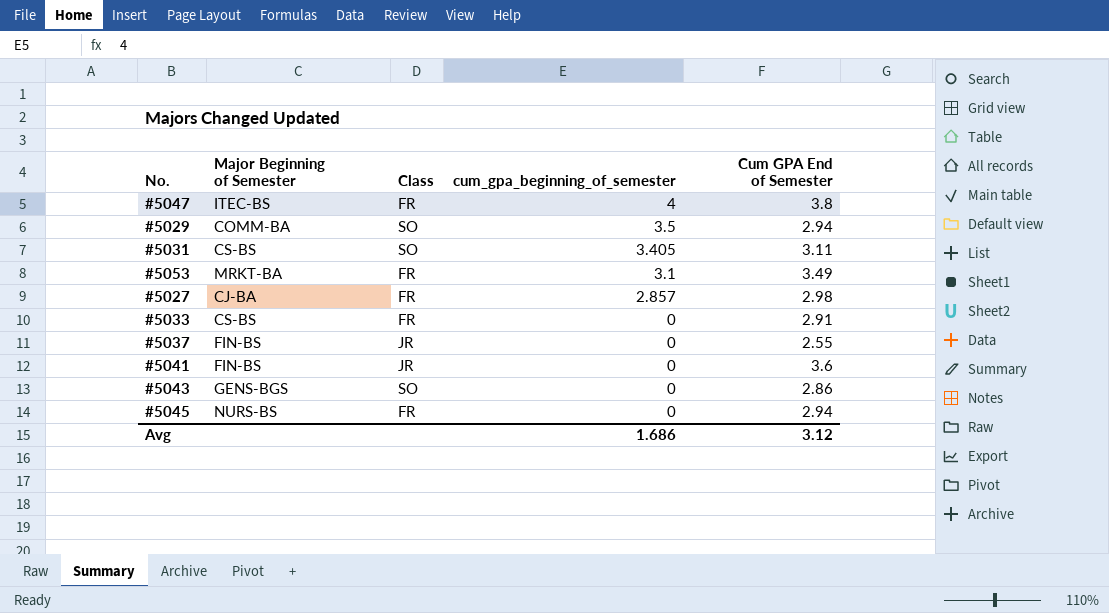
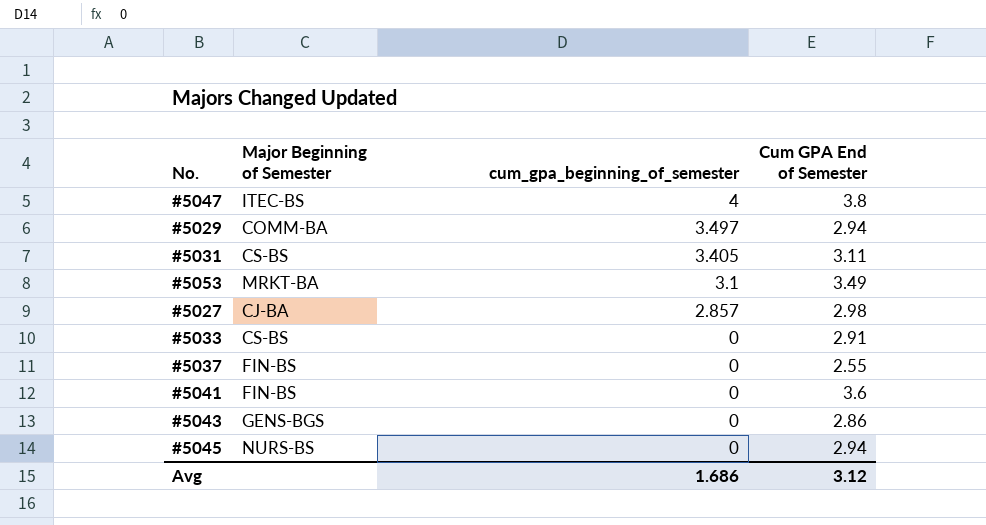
column Class | position: 3 -> none
#5029 | cum_gpa_beginning_of_semester: 3.5 -> 3.497

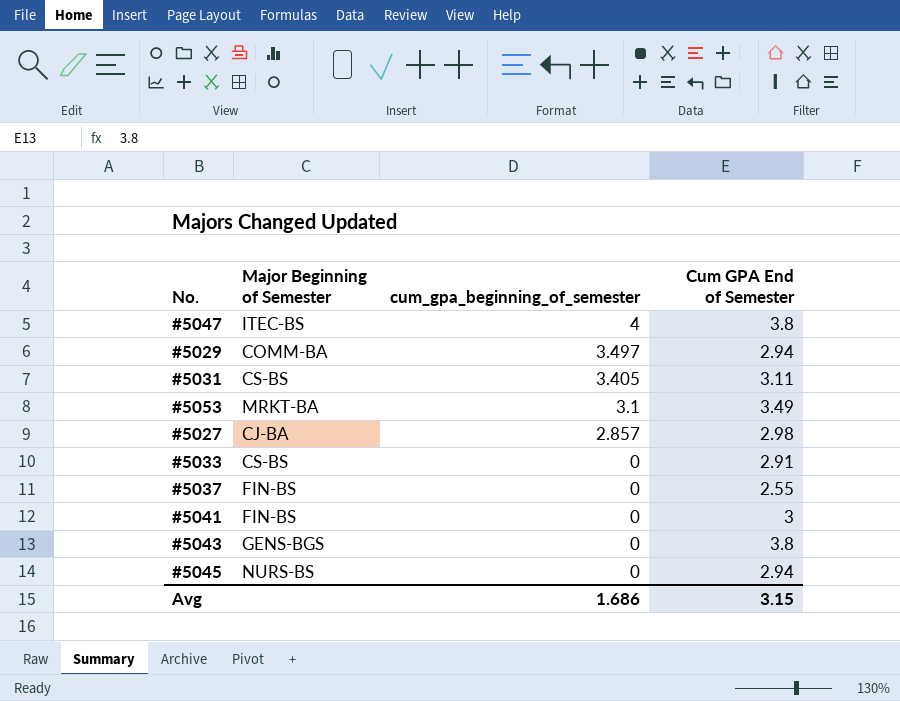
#5041 | Cum GPA End of Semester: 3.6 -> 3
#5043 | Cum GPA End of Semester: 2.86 -> 3.8
Avg | Cum GPA End of Semester: 3.12 -> 3.15

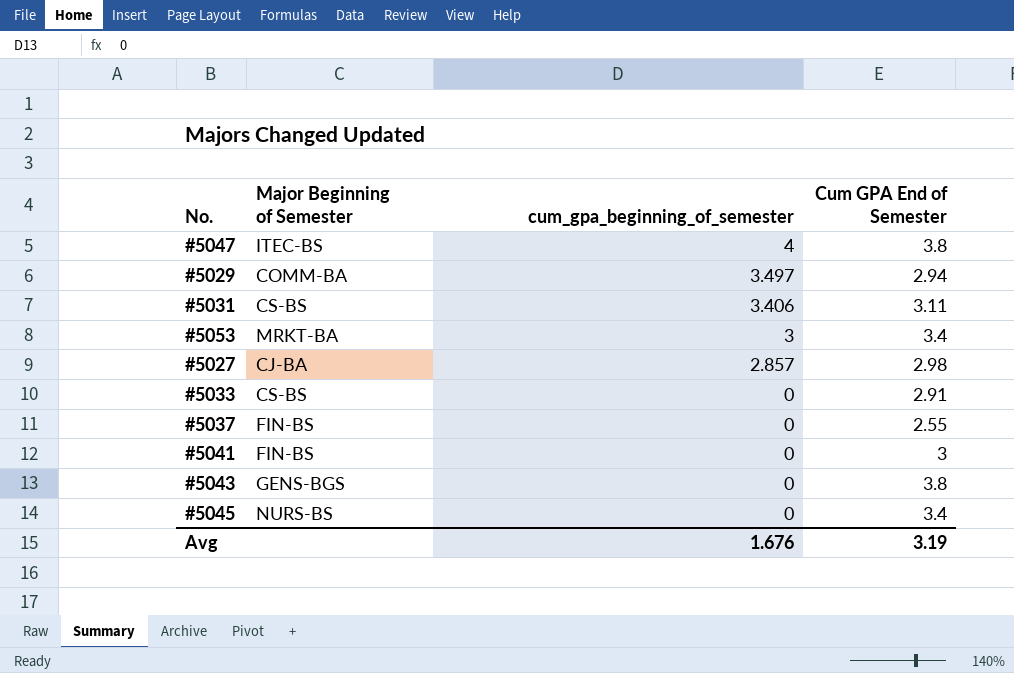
#5031 | cum_gpa_beginning_of_semester: 3.405 -> 3.406
#5053 | cum_gpa_beginning_of_semester: 3.1 -> 3
#5053 | Cum GPA End of Semester: 3.49 -> 3.4
#5045 | Cum GPA End of Semester: 2.94 -> 3.4
Avg | cum_gpa_beginning_of_semester: 1.686 -> 1.676
Avg | Cum GPA End of Semester: 3.15 -> 3.19

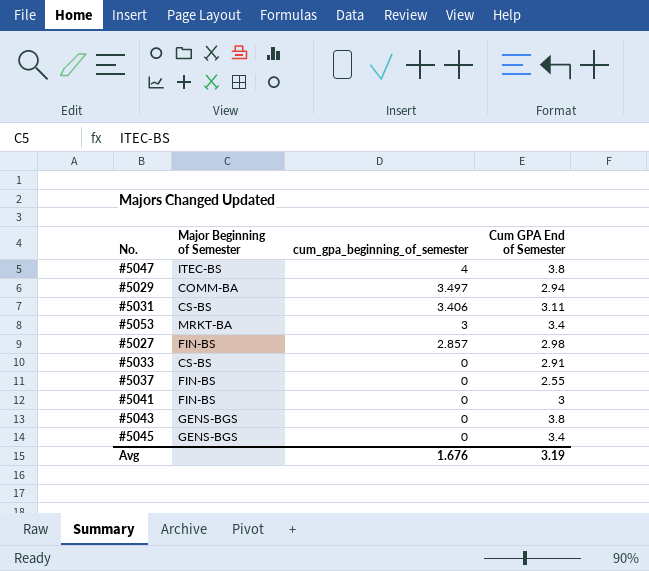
#5027 | Major Beginning of Semester: CJ-BA -> FIN-BS
#5045 | Major Beginning of Semester: NURS-BS -> GENS-BGS

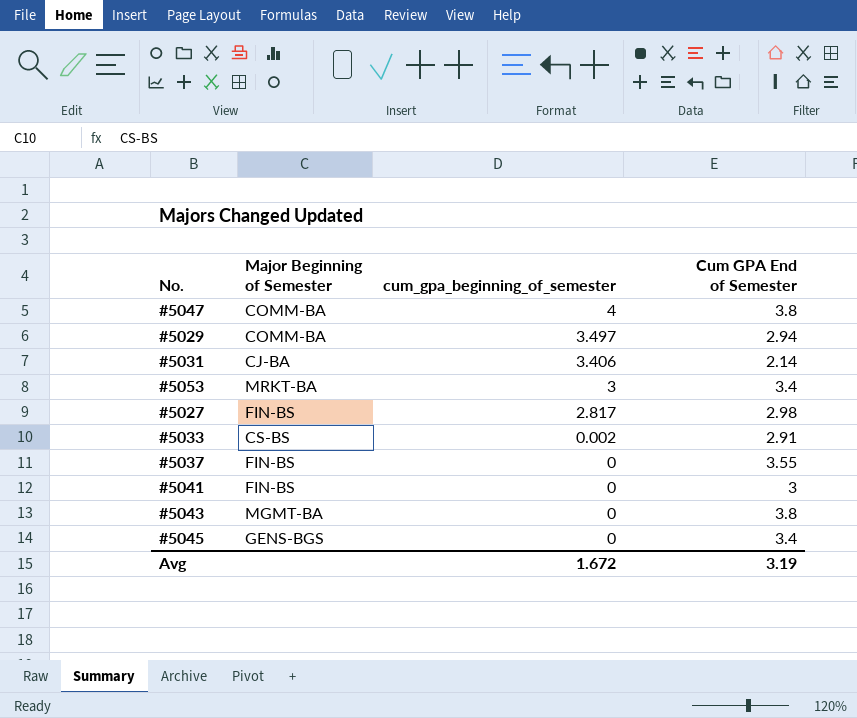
#5047 | Major Beginning of Semester: ITEC-BS -> COMM-BA
#5031 | Major Beginning of Semester: CS-BS -> CJ-BA
#5031 | Cum GPA End of Semester: 3.11 -> 2.14
#5027 | cum_gpa_beginning_of_semester: 2.857 -> 2.817
#5033 | cum_gpa_beginning_of_semester: 0 -> 0.002
#5037 | Cum GPA End of Semester: 2.55 -> 3.55
#5043 | Major Beginning of Semester: GENS-BGS -> MGMT-BA
Avg | cum_gpa_beginning_of_semester: 1.676 -> 1.672

